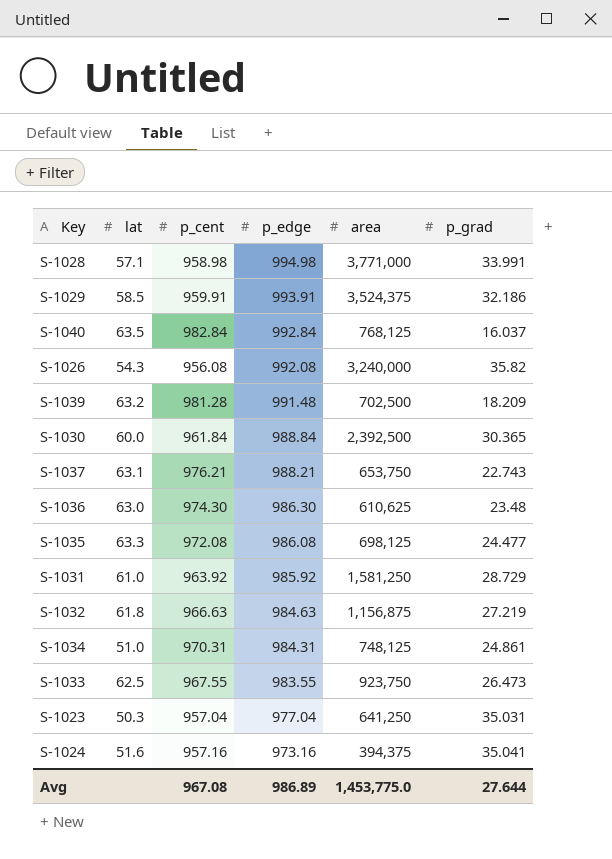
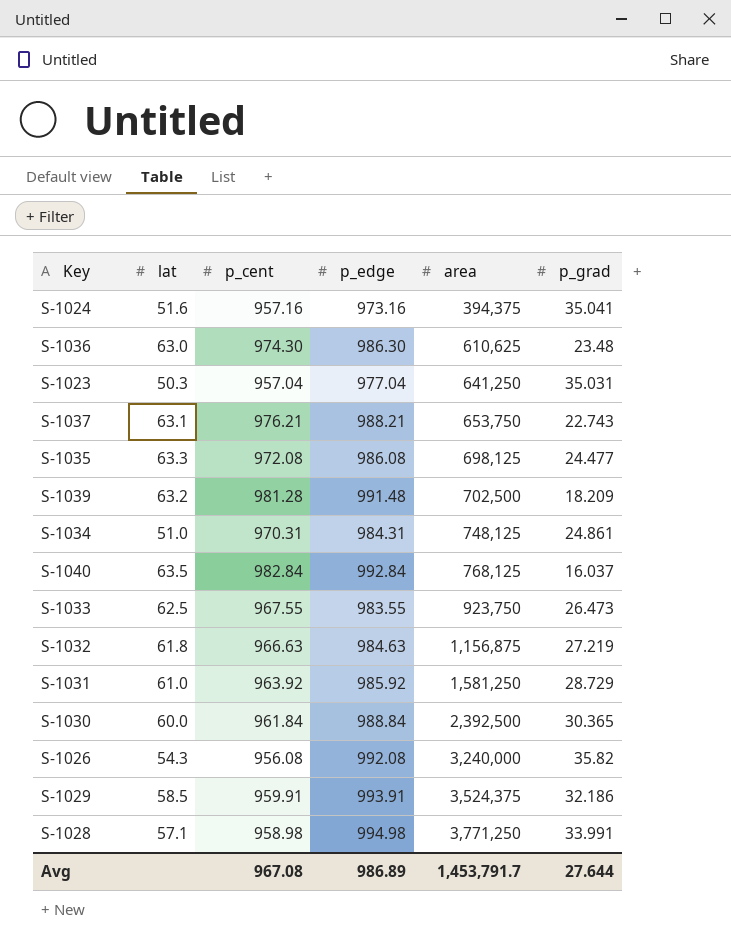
row order: p_edge descending -> area ascending
S-1028 | area: 3,771,000 -> 3,771,250
Avg | area: 1,453,775.0 -> 1,453,791.7

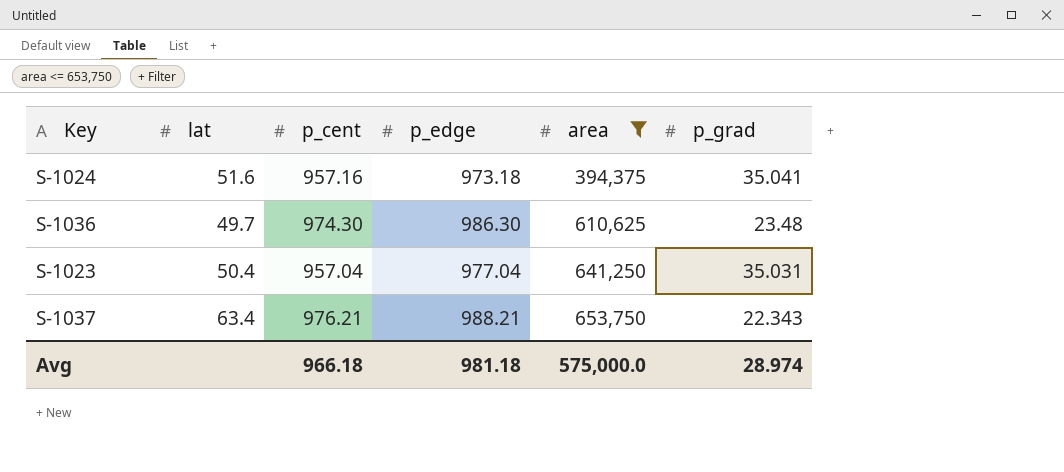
filter: none -> area <= 653,750
S-1024 | p_edge: 973.16 -> 973.18
S-1036 | lat: 63.0 -> 49.7
S-1023 | lat: 50.3 -> 50.4
S-1037 | lat: 63.1 -> 63.4
S-1037 | p_grad: 22.743 -> 22.343
Avg | p_cent: 967.08 -> 966.18
Avg | p_edge: 986.89 -> 981.18
Avg | area: 1,453,791.7 -> 575,000.0
Avg | p_grad: 27.644 -> 28.974

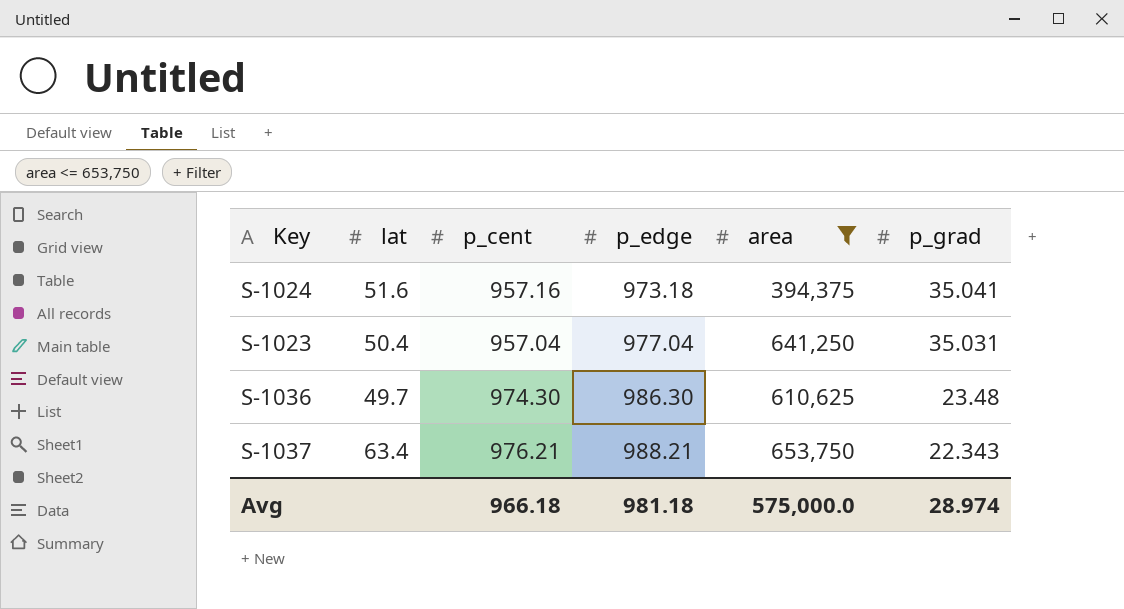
row order: area ascending -> p_edge ascending

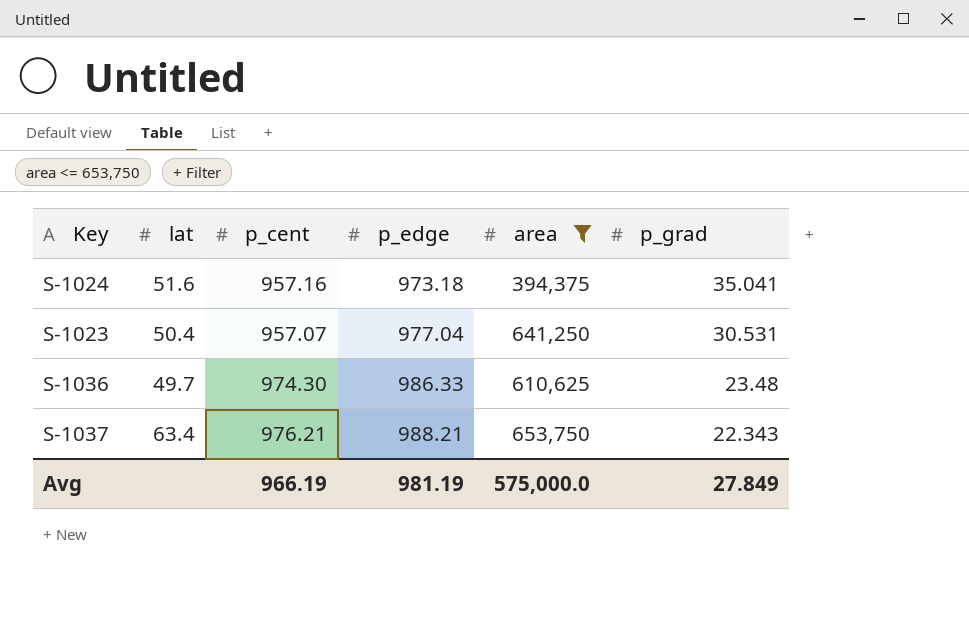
S-1023 | p_cent: 957.04 -> 957.07
S-1023 | p_grad: 35.031 -> 30.531
S-1036 | p_edge: 986.30 -> 986.33
Avg | p_cent: 966.18 -> 966.19
Avg | p_edge: 981.18 -> 981.19
Avg | p_grad: 28.974 -> 27.849

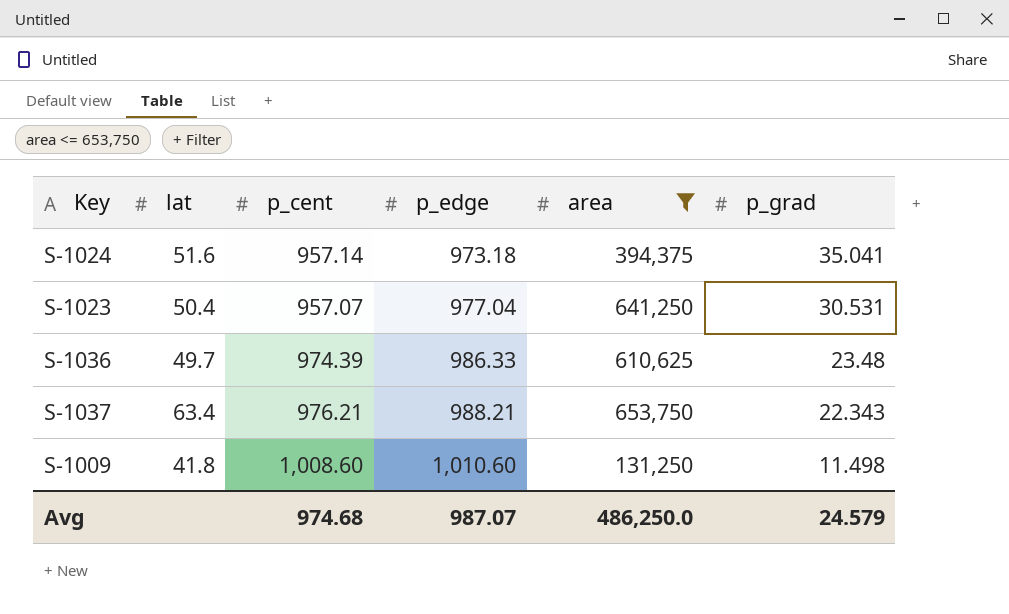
S-1024 | p_cent: 957.16 -> 957.14
S-1036 | p_cent: 974.30 -> 974.39
row S-1009: none -> 41.8 | 1,008.60 | 1,010.60 | 131,250 | 11.498
Avg | p_cent: 966.19 -> 974.68
Avg | p_edge: 981.19 -> 987.07
Avg | area: 575,000.0 -> 486,250.0
Avg | p_grad: 27.849 -> 24.579

